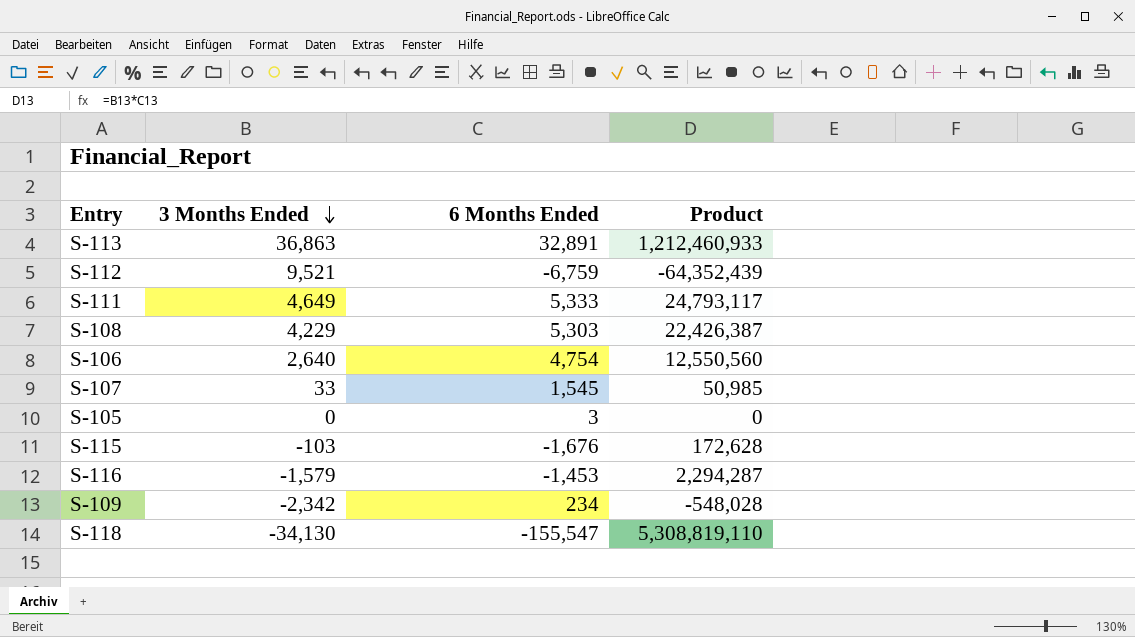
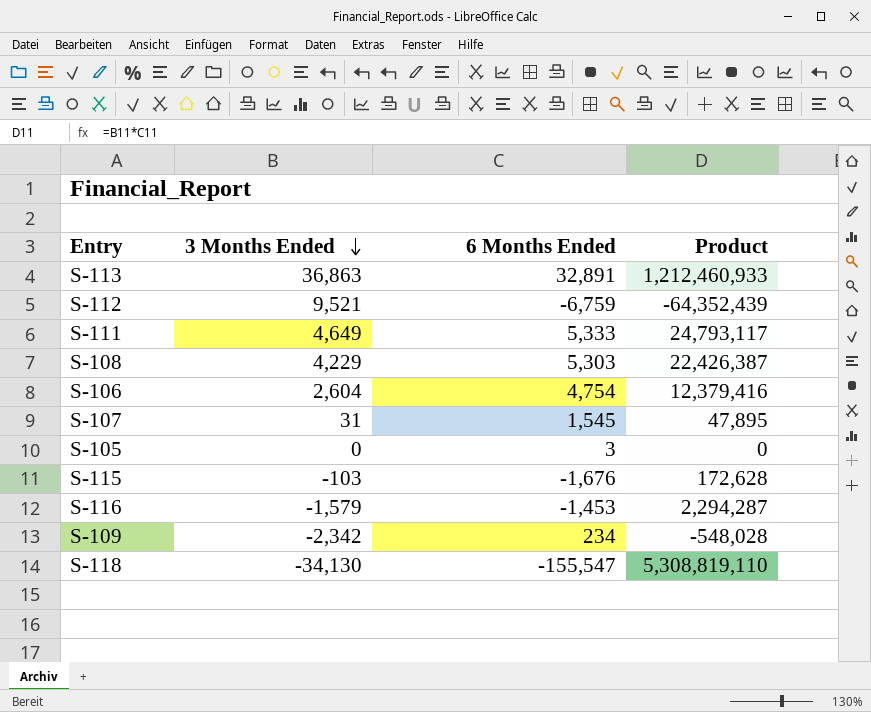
S-106 | 3 Months Ended: 2,640 -> 2,604
S-106 | Product: 12,550,560 -> 12,379,416
S-107 | 3 Months Ended: 33 -> 31
S-107 | Product: 50,985 -> 47,895

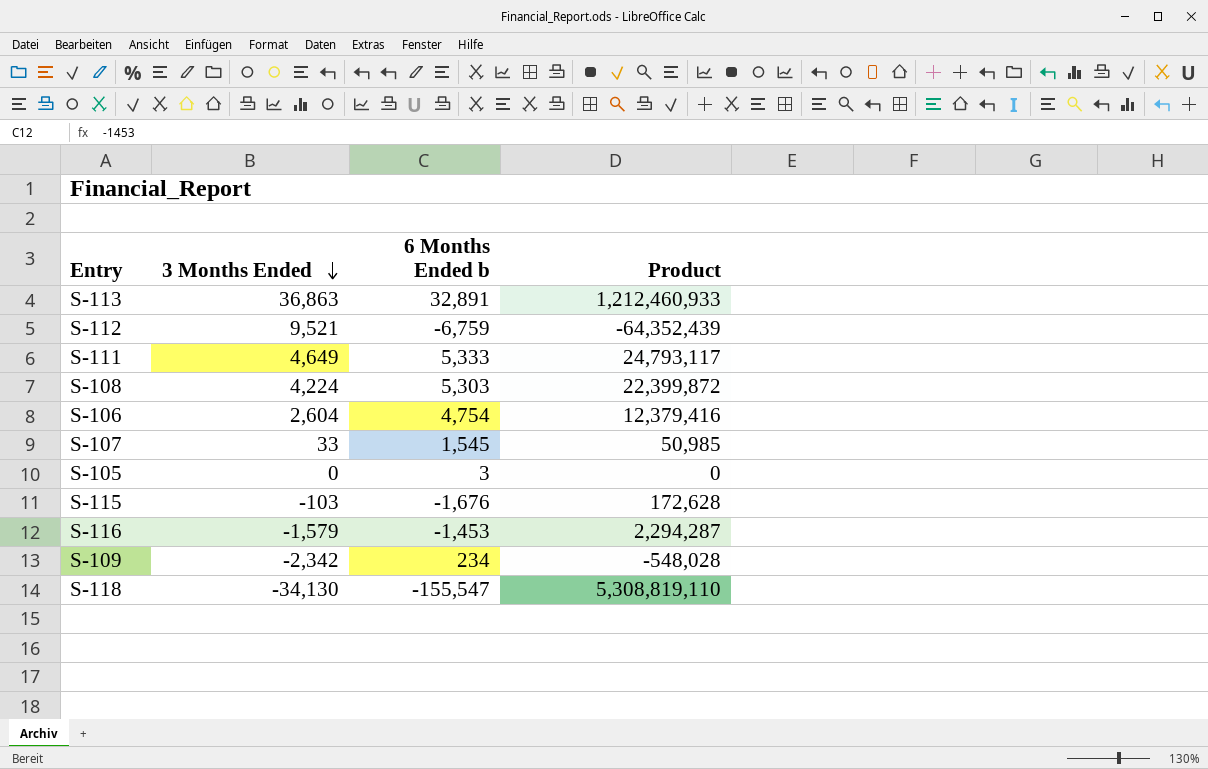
column name: 6 Months Ended -> 6 Months Ended b
S-108 | 3 Months Ended: 4,229 -> 4,224
S-108 | Product: 22,426,387 -> 22,399,872
S-107 | 3 Months Ended: 31 -> 33
S-107 | Product: 47,895 -> 50,985

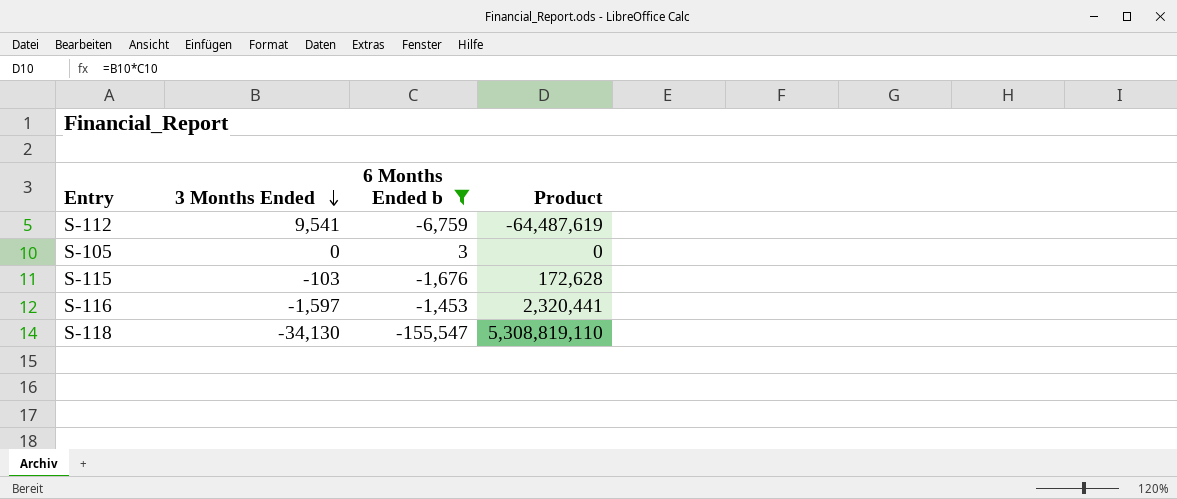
filter: none -> 6 Months Ended b <= 3
S-112 | 3 Months Ended: 9,521 -> 9,541
S-112 | Product: -64,352,439 -> -64,487,619
S-116 | 3 Months Ended: -1,579 -> -1,597
S-116 | Product: 2,294,287 -> 2,320,441

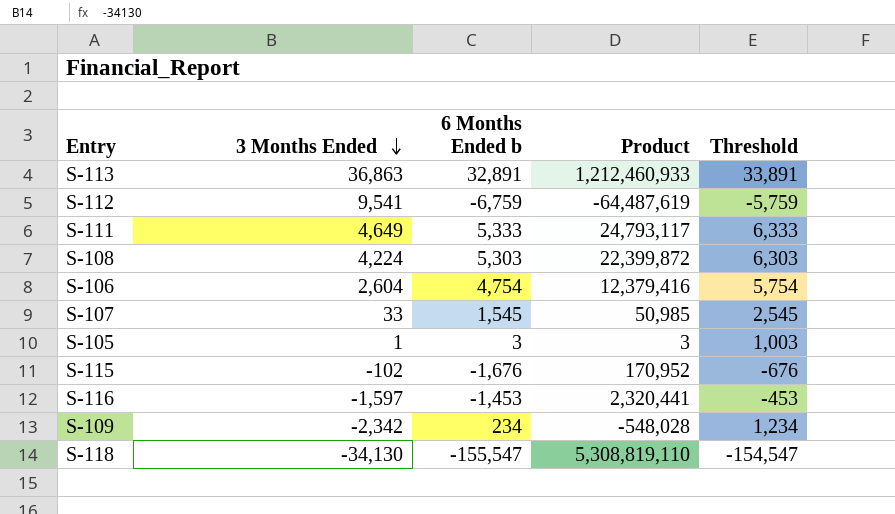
filter: 6 Months Ended b <= 3 -> none
column Threshold | formula: none -> [6 Months Ended b] + 1000
S-105 | 3 Months Ended: 0 -> 1
S-105 | Product: 0 -> 3
S-115 | 3 Months Ended: -103 -> -102
S-115 | Product: 172,628 -> 170,952

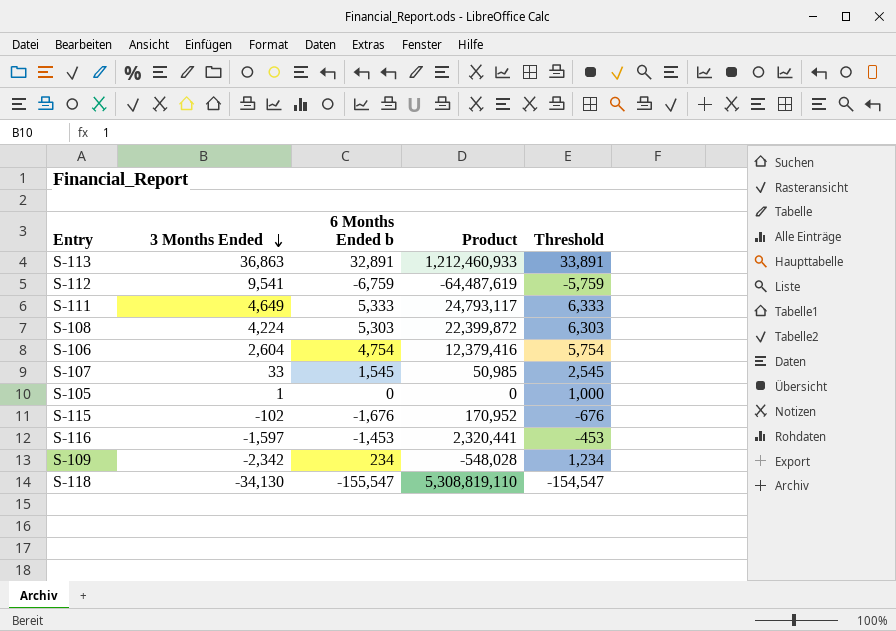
S-105 | 6 Months Ended b: 3 -> 0
S-105 | Product: 3 -> 0
S-105 | Threshold: 1,003 -> 1,000

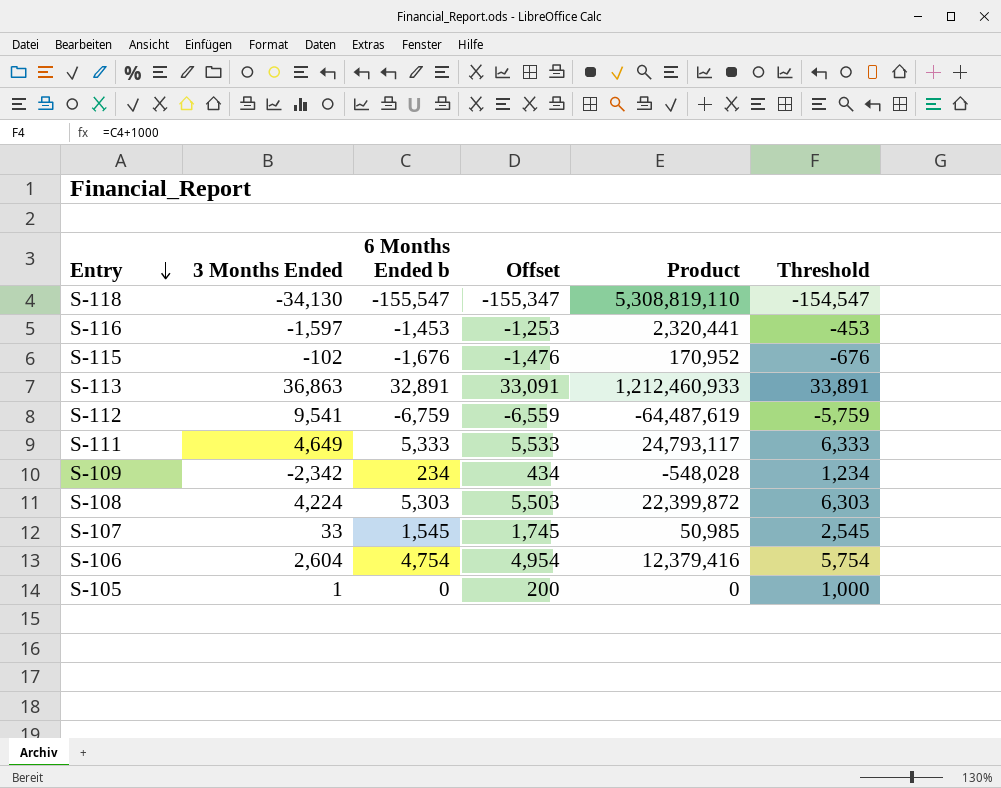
row order: 3 Months Ended descending -> Entry descending
column Offset | formula: none -> [6 Months Ended b] + 200

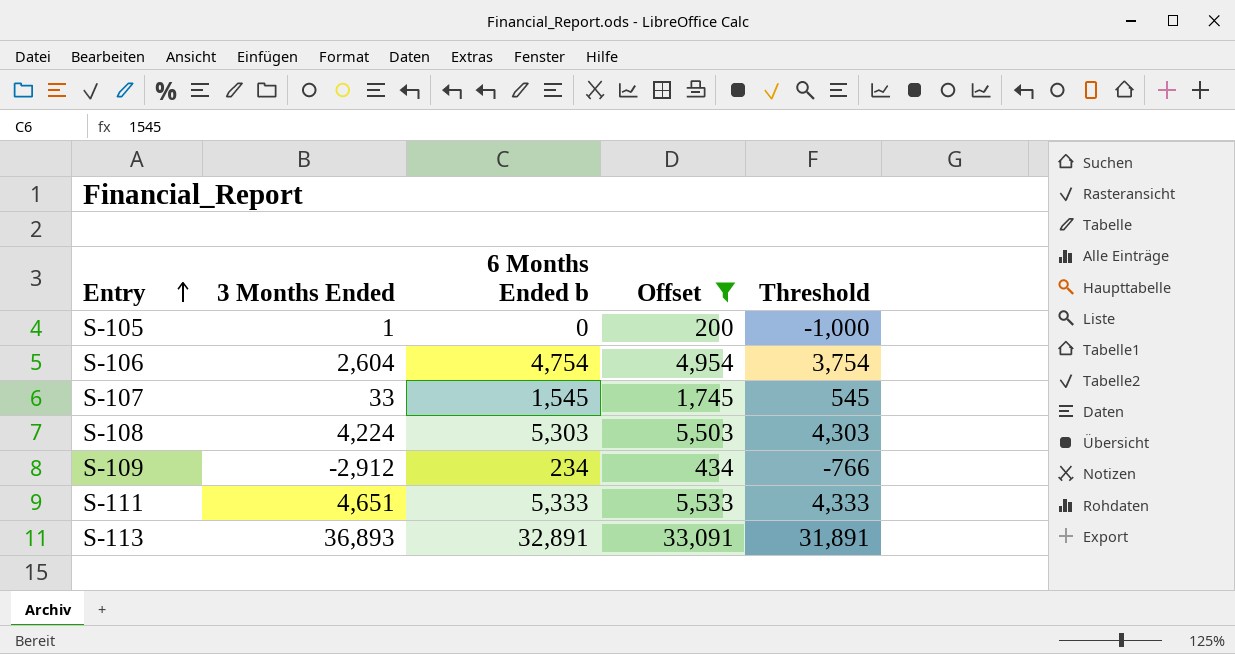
filter: none -> Offset >= 200
row order: Entry descending -> Entry ascending
column Product | formula: [3 Months Ended] * [6 Months Ended b] -> none
column Threshold | formula: [6 Months Ended b] + 1000 -> [6 Months Ended b] - 1000
S-109 | 3 Months Ended: -2,342 -> -2,912
S-111 | 3 Months Ended: 4,649 -> 4,651
S-113 | 3 Months Ended: 36,863 -> 36,893

